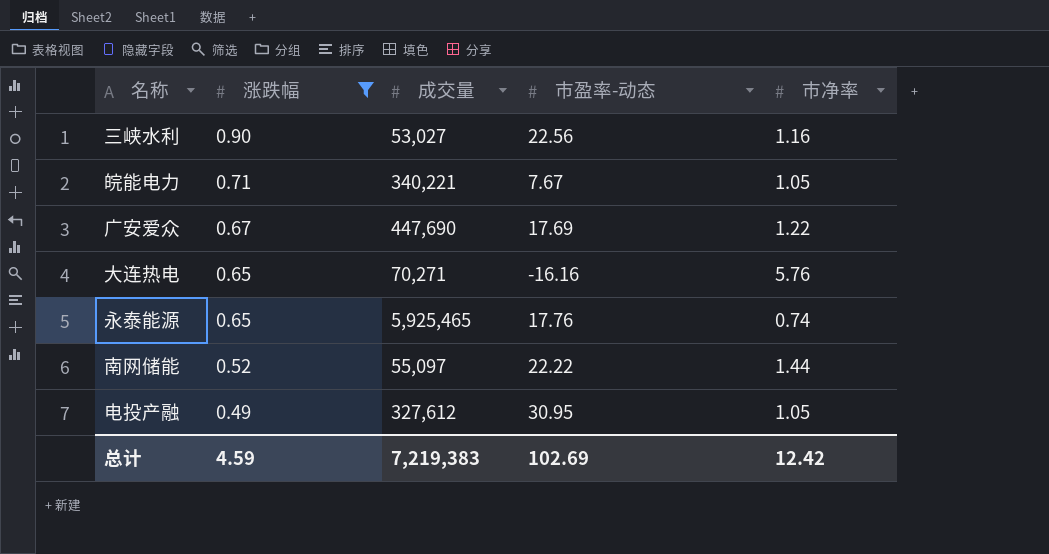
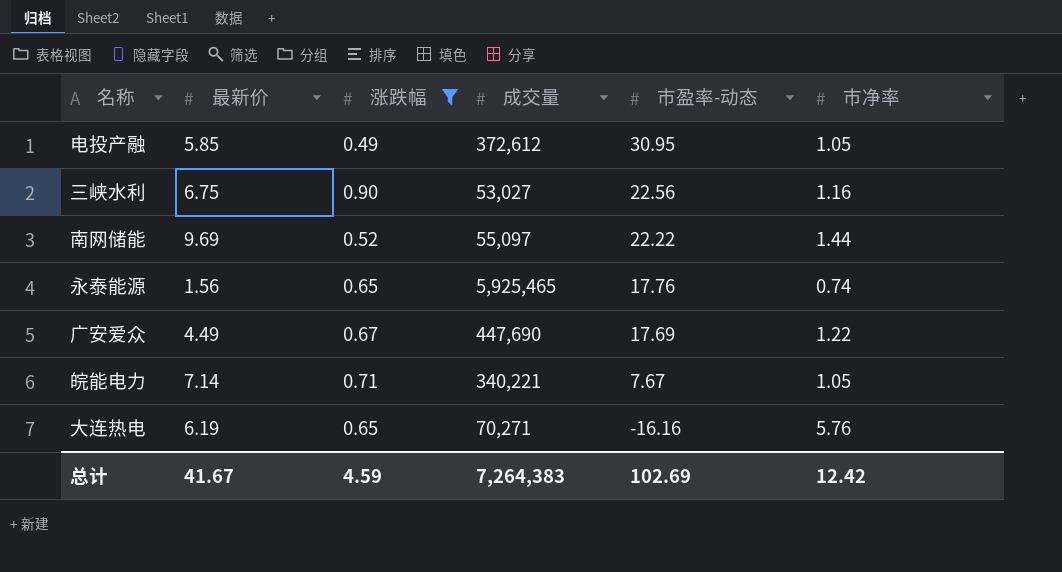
row order: 涨跌幅 descending -> 市盈率-动态 descending
column 最新价 | position: none -> 2
电投产融 | 成交量: 327,612 -> 372,612
总计 | 成交量: 7,219,383 -> 7,264,383

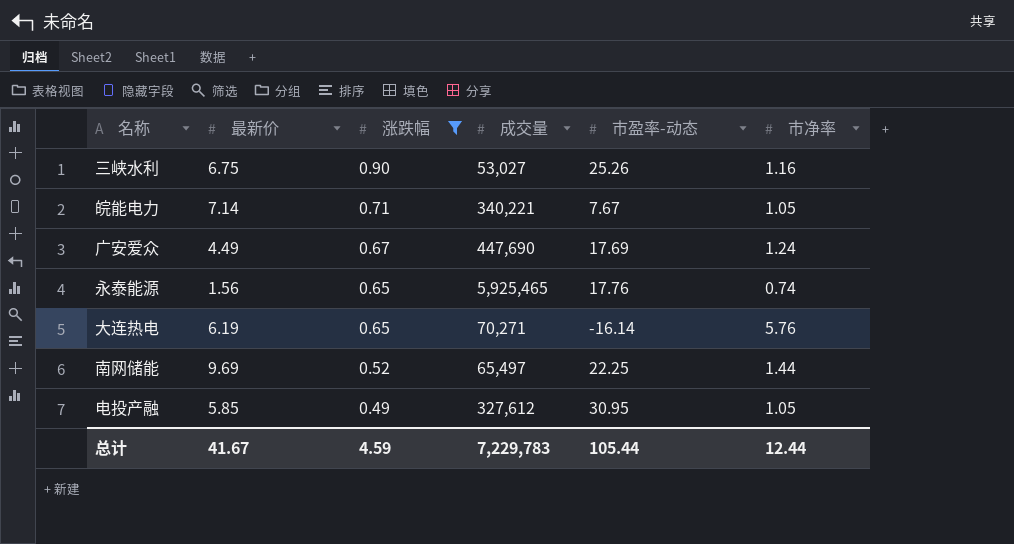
row order: 市盈率-动态 descending -> 涨跌幅 descending
三峡水利 | 市盈率-动态: 22.56 -> 25.26
广安爱众 | 市净率: 1.22 -> 1.24
大连热电 | 市盈率-动态: -16.16 -> -16.14
南网储能 | 成交量: 55,097 -> 65,497
南网储能 | 市盈率-动态: 22.22 -> 22.25
电投产融 | 成交量: 372,612 -> 327,612
总计 | 成交量: 7,264,383 -> 7,229,783
总计 | 市盈率-动态: 102.69 -> 105.44
总计 | 市净率: 12.42 -> 12.44

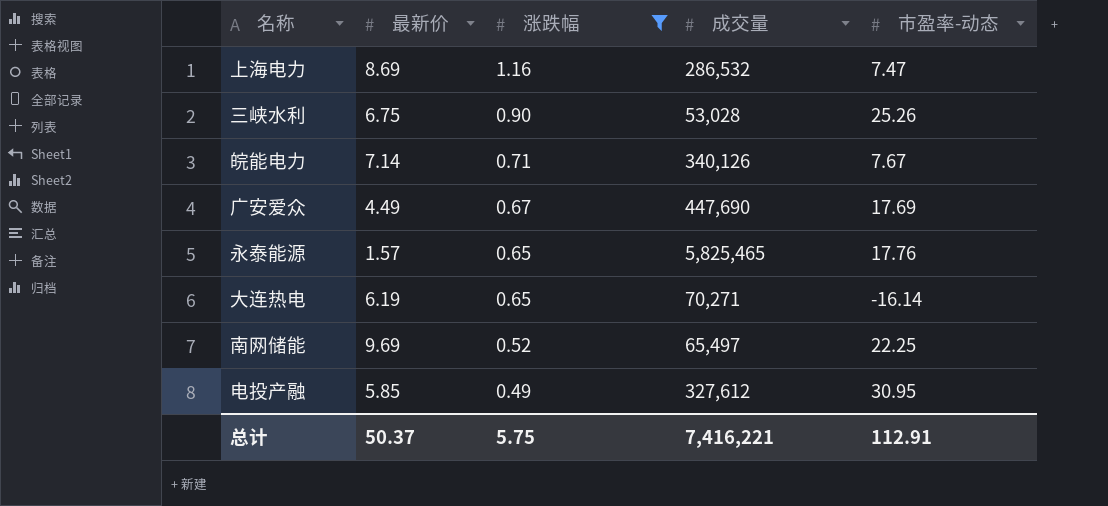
column 市净率 | position: 6 -> none
row 上海电力: none -> 8.69 | 1.16 | 286,532 | 7.47
三峡水利 | 成交量: 53,027 -> 53,028
皖能电力 | 成交量: 340,221 -> 340,126
永泰能源 | 最新价: 1.56 -> 1.57
永泰能源 | 成交量: 5,925,465 -> 5,825,465
总计 | 最新价: 41.67 -> 50.37
总计 | 涨跌幅: 4.59 -> 5.75
总计 | 成交量: 7,229,783 -> 7,416,221
总计 | 市盈率-动态: 105.44 -> 112.91

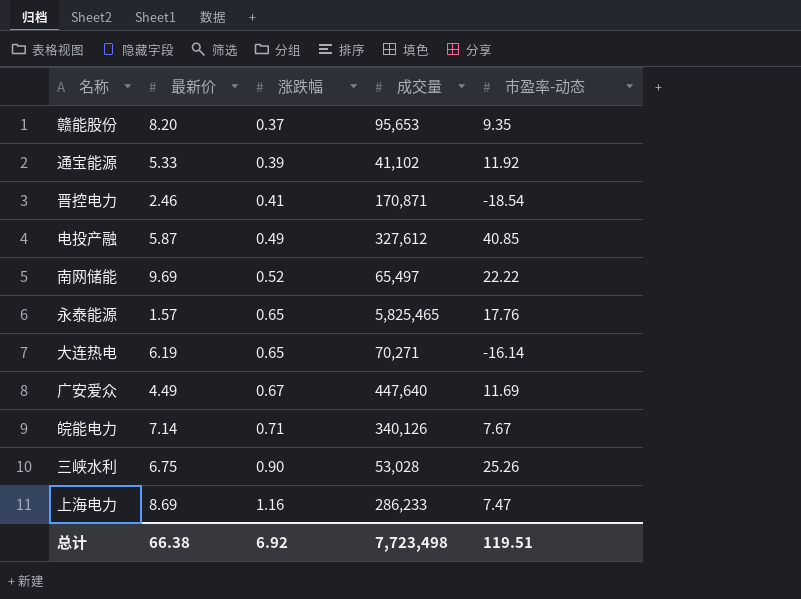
filter: 涨跌幅 >= 0.49 -> none
row order: 涨跌幅 descending -> 涨跌幅 ascending
电投产融 | 最新价: 5.85 -> 5.87
电投产融 | 市盈率-动态: 30.95 -> 40.85
南网储能 | 市盈率-动态: 22.25 -> 22.22
广安爱众 | 成交量: 447,690 -> 447,640
广安爱众 | 市盈率-动态: 17.69 -> 11.69
上海电力 | 成交量: 286,532 -> 286,233
总计 | 最新价: 50.37 -> 66.38
总计 | 涨跌幅: 5.75 -> 6.92
总计 | 成交量: 7,416,221 -> 7,723,498
总计 | 市盈率-动态: 112.91 -> 119.51

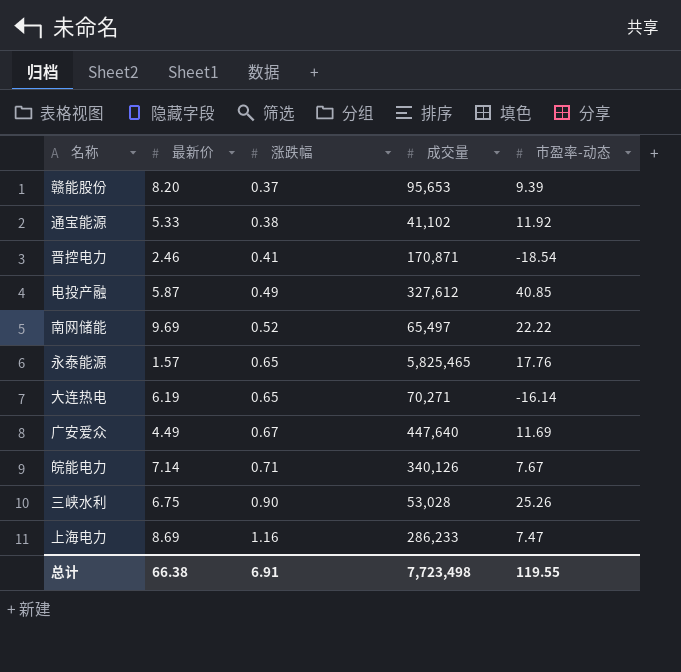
赣能股份 | 市盈率-动态: 9.35 -> 9.39
通宝能源 | 涨跌幅: 0.39 -> 0.38
总计 | 涨跌幅: 6.92 -> 6.91
总计 | 市盈率-动态: 119.51 -> 119.55

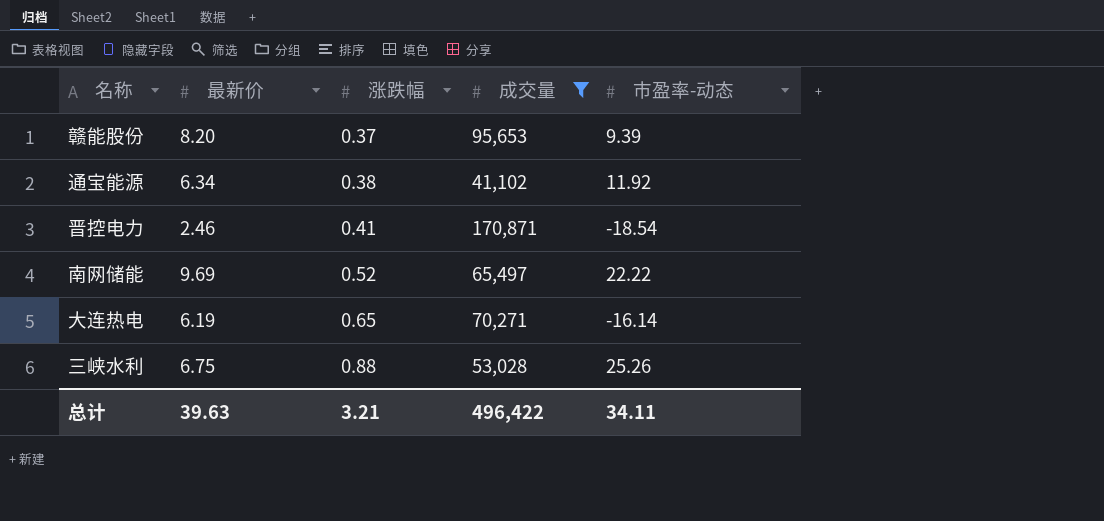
filter: none -> 成交量 <= 170,871
通宝能源 | 最新价: 5.33 -> 6.34
三峡水利 | 涨跌幅: 0.90 -> 0.88
总计 | 最新价: 66.38 -> 39.63
总计 | 涨跌幅: 6.91 -> 3.21
总计 | 成交量: 7,723,498 -> 496,422
总计 | 市盈率-动态: 119.55 -> 34.11

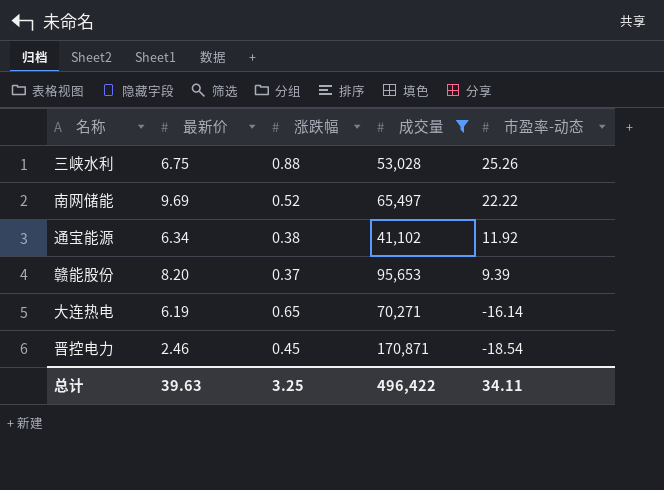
row order: 涨跌幅 ascending -> 市盈率-动态 descending
晋控电力 | 涨跌幅: 0.41 -> 0.45
总计 | 涨跌幅: 3.21 -> 3.25

